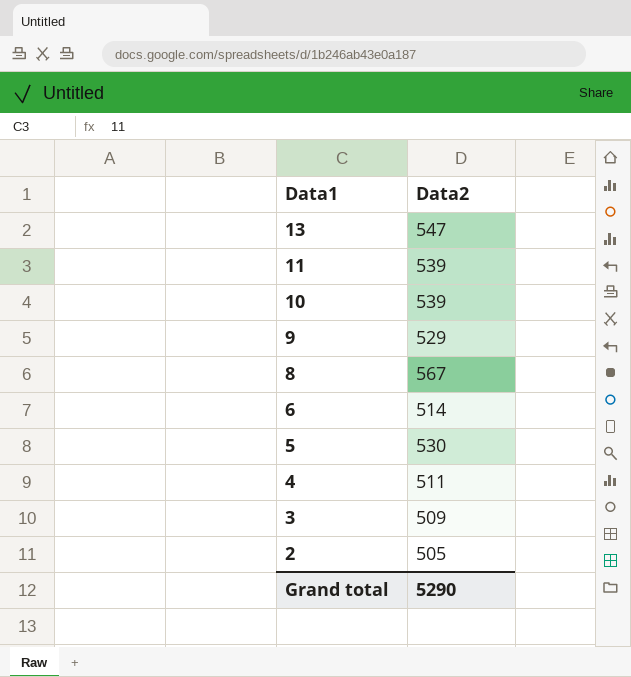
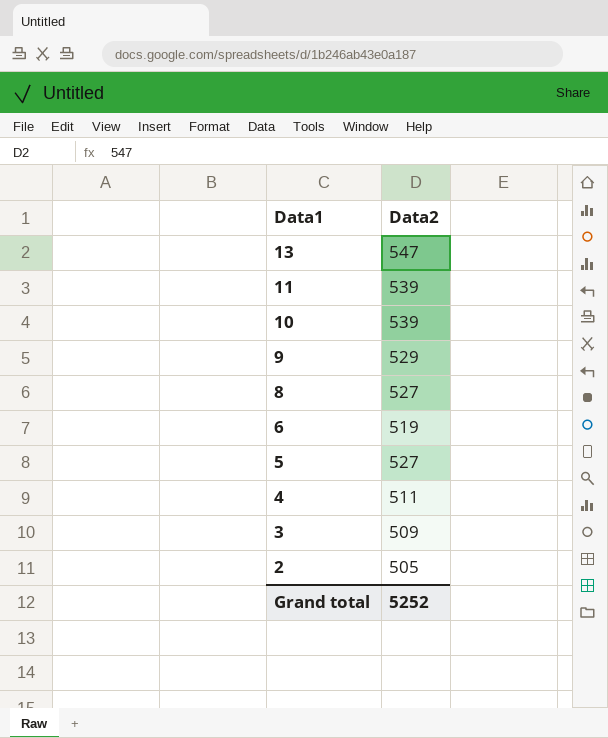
8 | Data2: 567 -> 527
6 | Data2: 514 -> 519
5 | Data2: 530 -> 527
Grand total | Data2: 5290 -> 5252

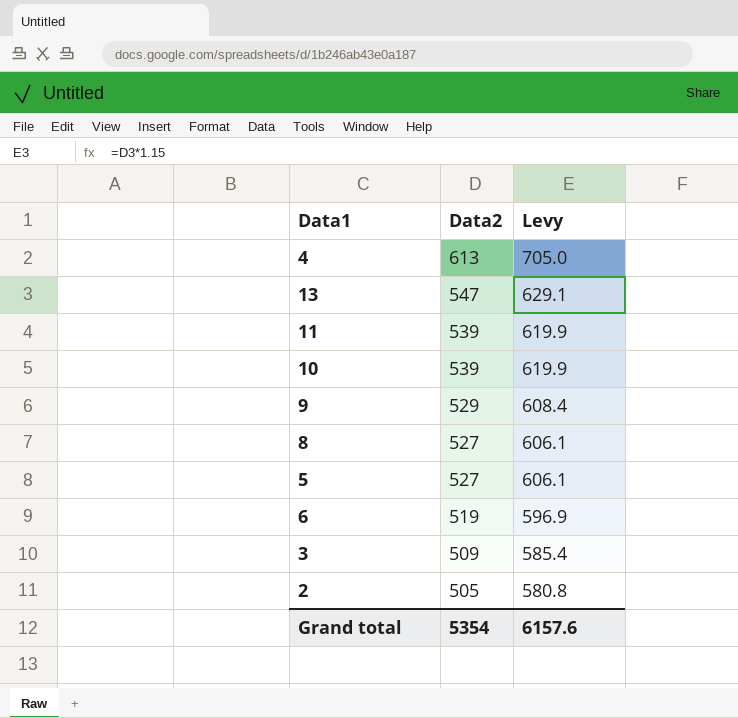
row order: Data1 descending -> Data2 descending
column Levy | formula: none -> [Data2] * 1.15
4 | Data2: 511 -> 613
Grand total | Data2: 5252 -> 5354

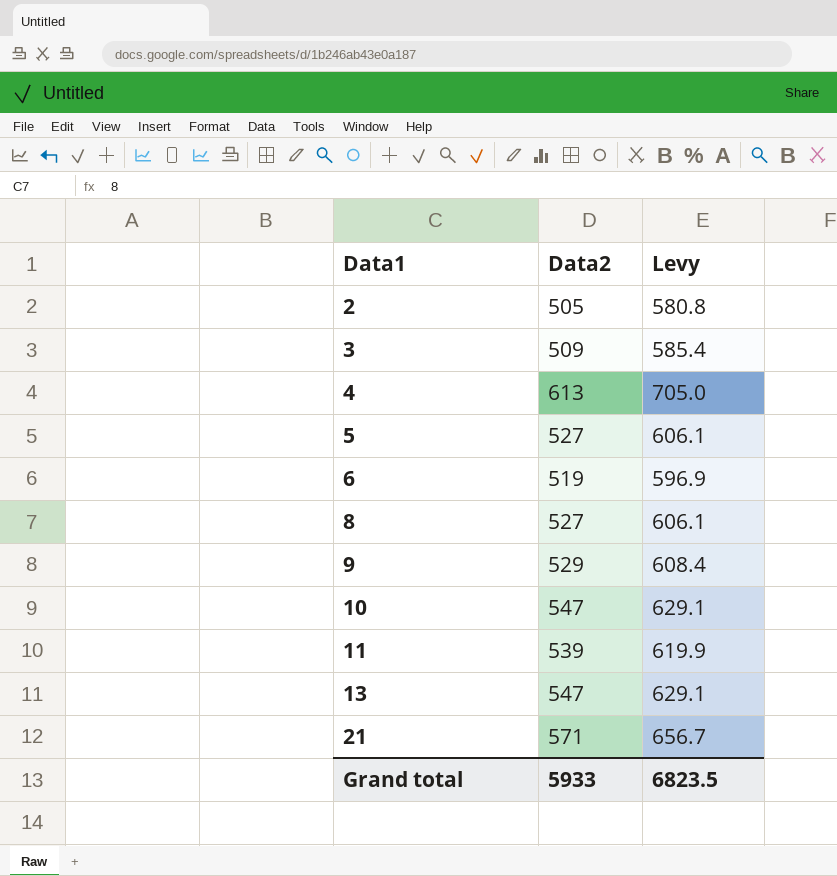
row order: Data2 descending -> Data1 ascending
10 | Data2: 539 -> 547
10 | Levy: 619.9 -> 629.1
row 21: none -> 571 | 656.7
Grand total | Data2: 5354 -> 5933
Grand total | Levy: 6157.6 -> 6823.5

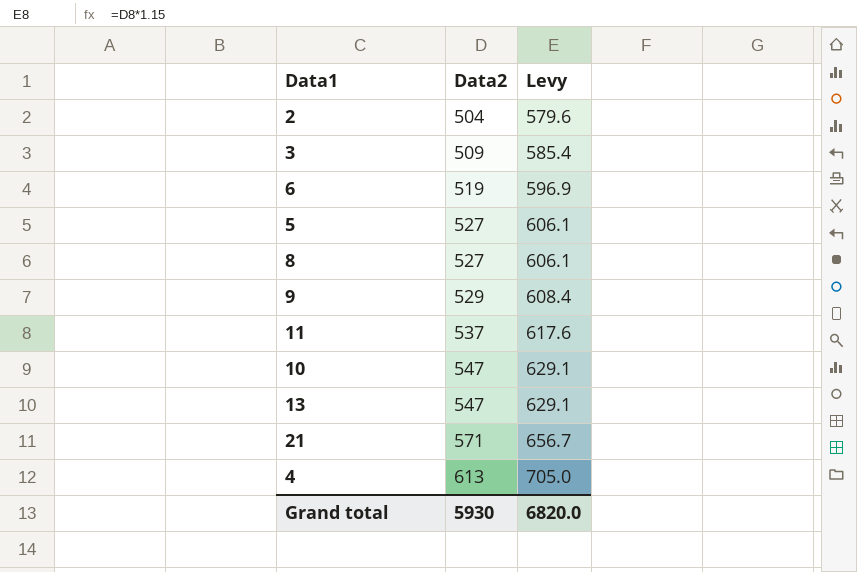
row order: Data1 ascending -> Data2 ascending
2 | Data2: 505 -> 504
2 | Levy: 580.8 -> 579.6
11 | Data2: 539 -> 537
11 | Levy: 619.9 -> 617.6
Grand total | Data2: 5933 -> 5930
Grand total | Levy: 6823.5 -> 6820.0

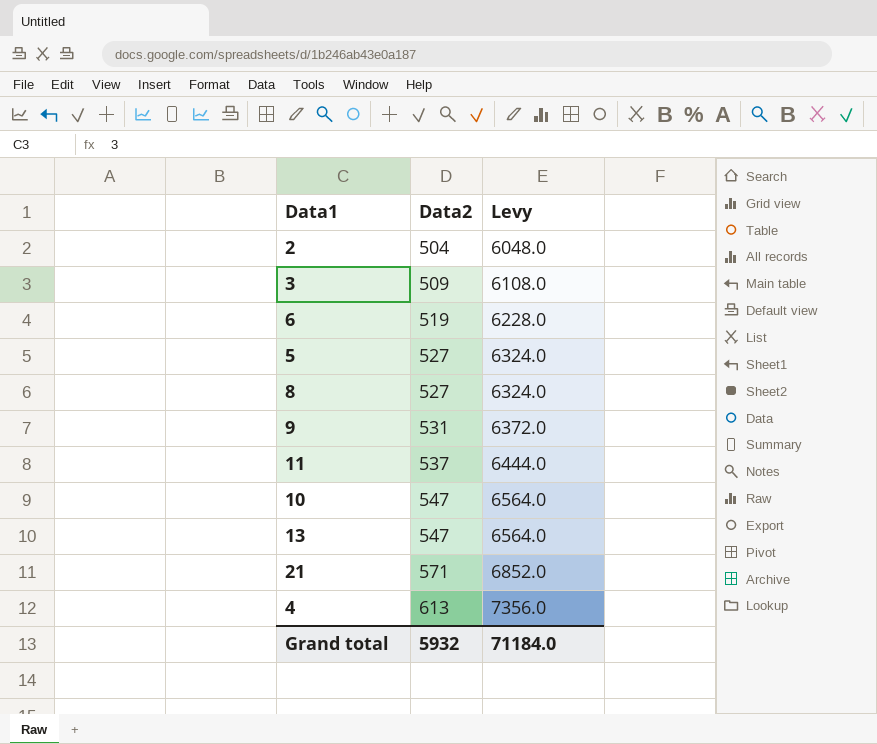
column Levy | formula: [Data2] * 1.15 -> [Data2] * 12
9 | Data2: 529 -> 531
Grand total | Data2: 5930 -> 5932
Grand total | Levy: 6820.0 -> 71184.0

